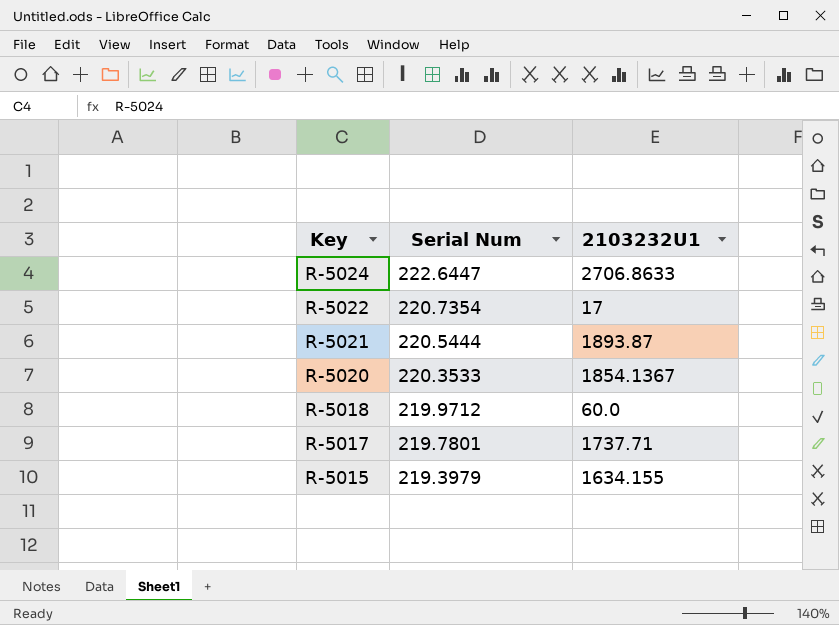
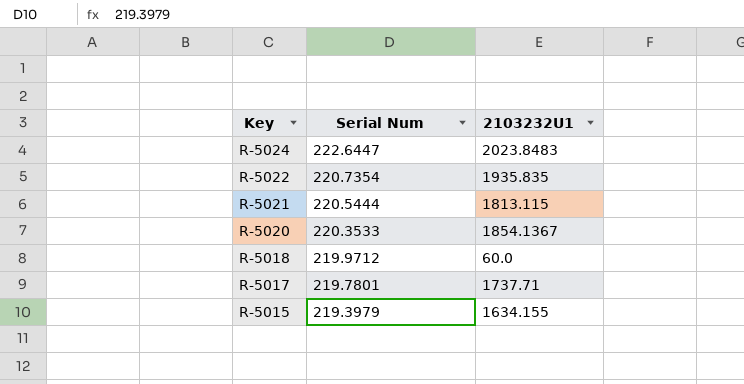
R-5024 | 2103232U1: 2706.8633 -> 2023.8483
R-5022 | 2103232U1: 17 -> 1935.835
R-5021 | 2103232U1: 1893.87 -> 1813.115

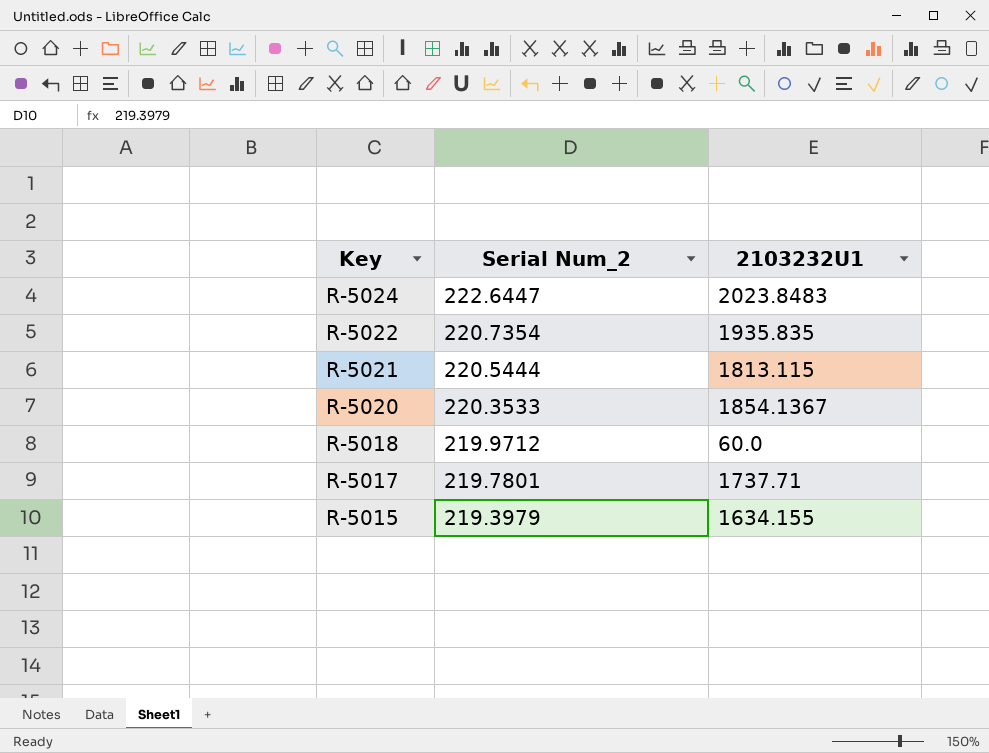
column name: Serial Num -> Serial Num_2

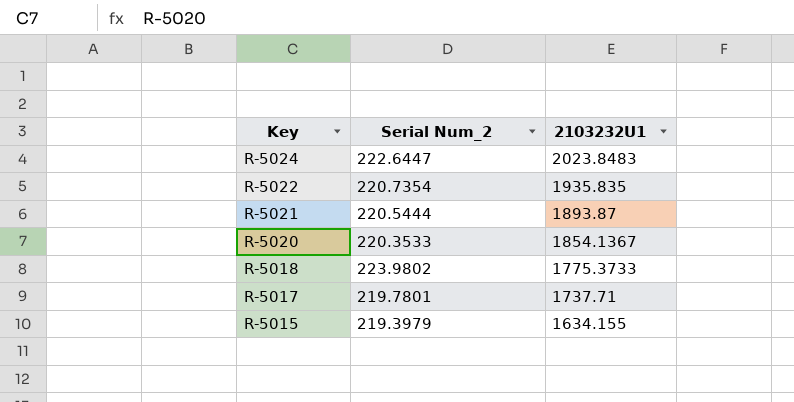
R-5021 | 2103232U1: 1813.115 -> 1893.87
R-5018 | Serial Num_2: 219.9712 -> 223.9802
R-5018 | 2103232U1: 60.0 -> 1775.3733

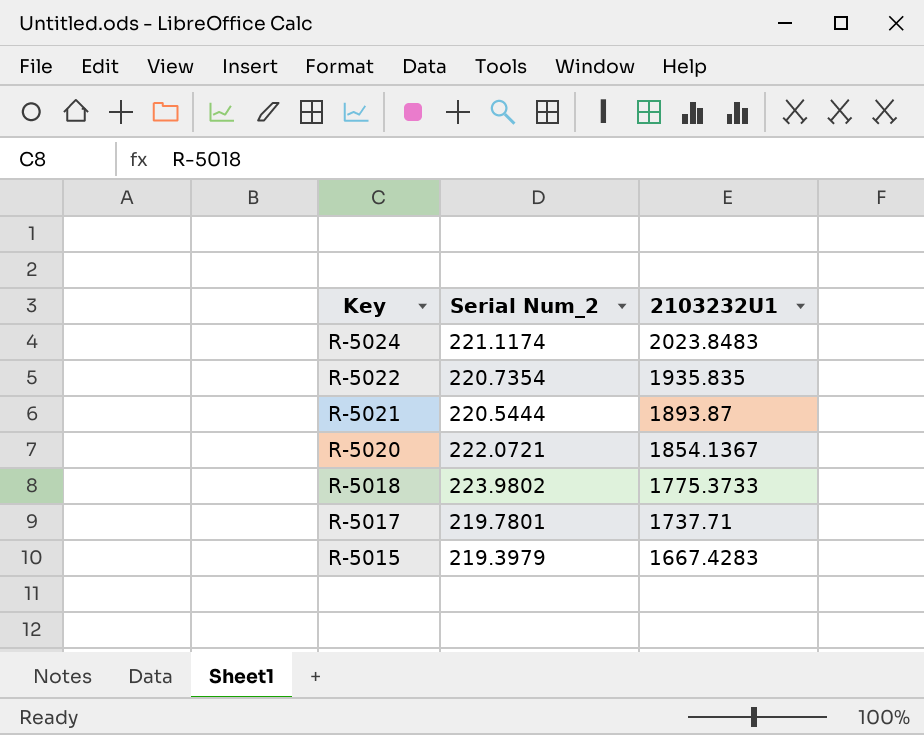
R-5024 | Serial Num_2: 222.6447 -> 221.1174
R-5020 | Serial Num_2: 220.3533 -> 222.0721
R-5015 | 2103232U1: 1634.155 -> 1667.4283

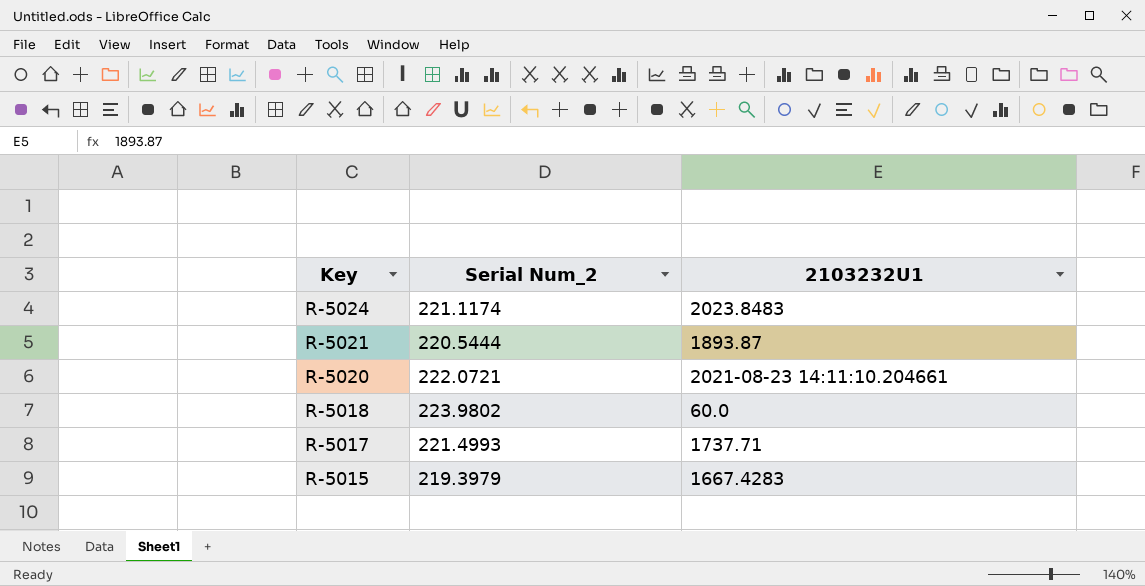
row R-5022: 220.7354 | 1935.835 -> none
R-5020 | 2103232U1: 1854.1367 -> 2021-08-23 14:11:10.204661
R-5018 | 2103232U1: 1775.3733 -> 60.0
R-5017 | Serial Num_2: 219.7801 -> 221.4993

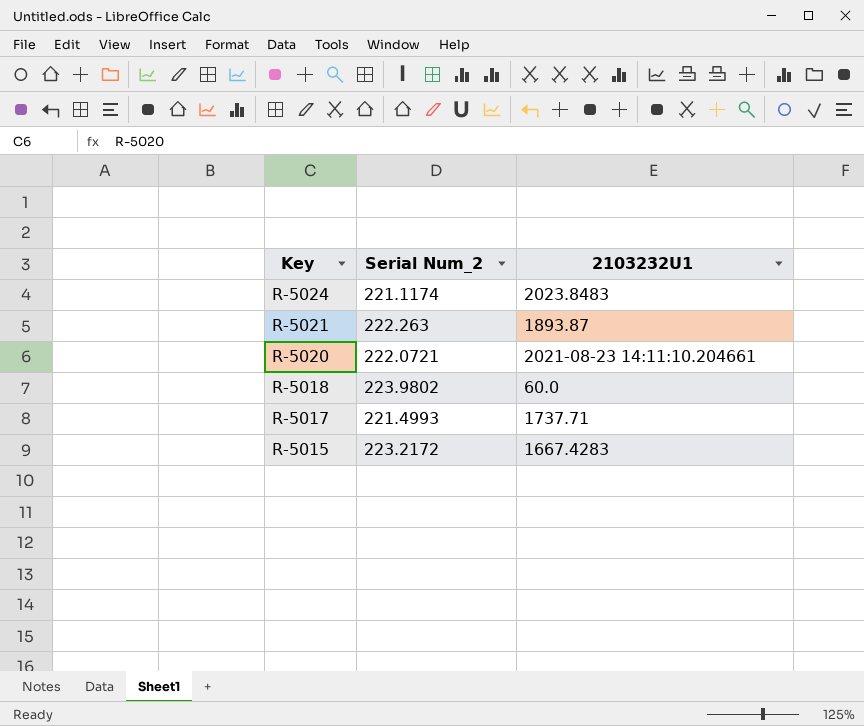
R-5021 | Serial Num_2: 220.5444 -> 222.263
R-5015 | Serial Num_2: 219.3979 -> 223.2172

